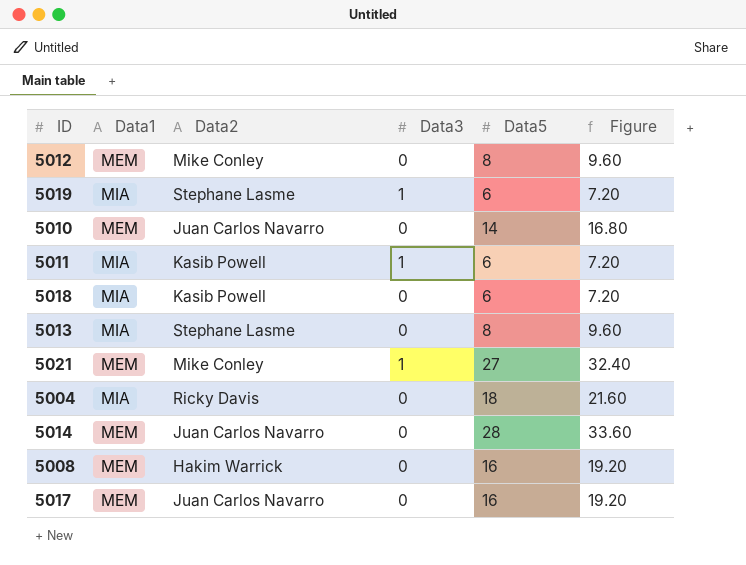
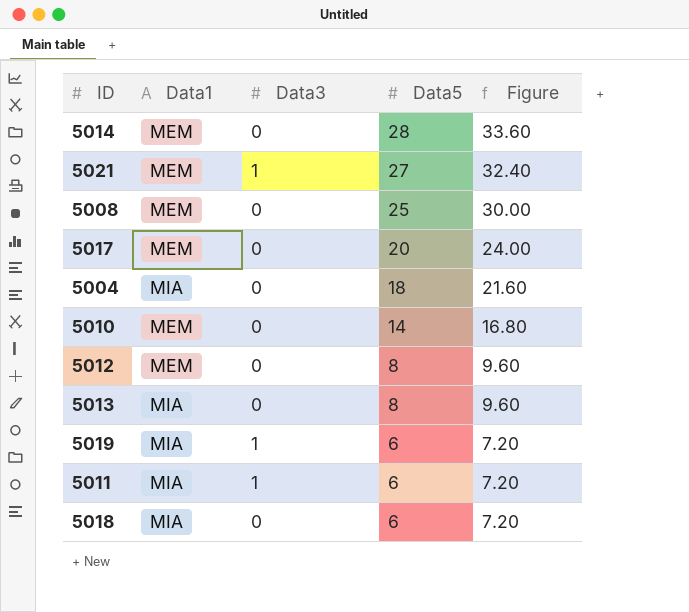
row order: none -> Data5 descending
column Data2 | position: 3 -> none
5008 | Data5: 16 -> 25
5008 | Figure: 19.20 -> 30.00
5017 | Data5: 16 -> 20
5017 | Figure: 19.20 -> 24.00

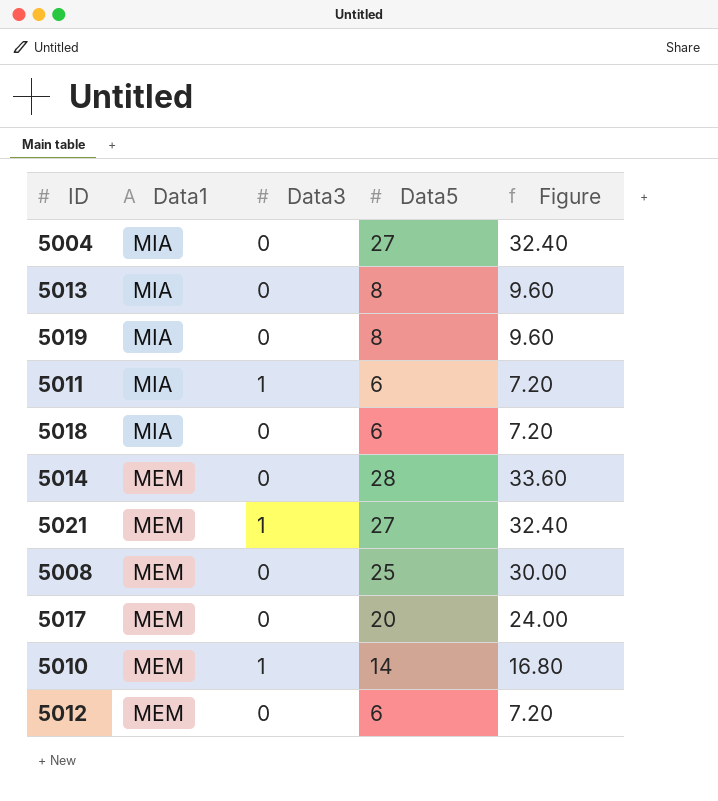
row order: Data5 descending -> Data1 descending
5004 | Data5: 18 -> 27
5004 | Figure: 21.60 -> 32.40
5019 | Data3: 1 -> 0
5019 | Data5: 6 -> 8
5019 | Figure: 7.20 -> 9.60
5010 | Data3: 0 -> 1
5012 | Data5: 8 -> 6
5012 | Figure: 9.60 -> 7.20

